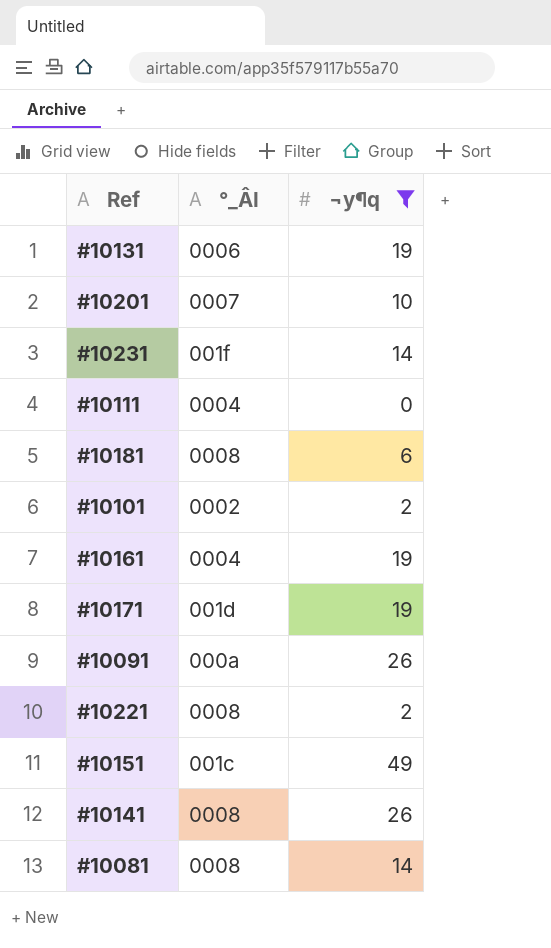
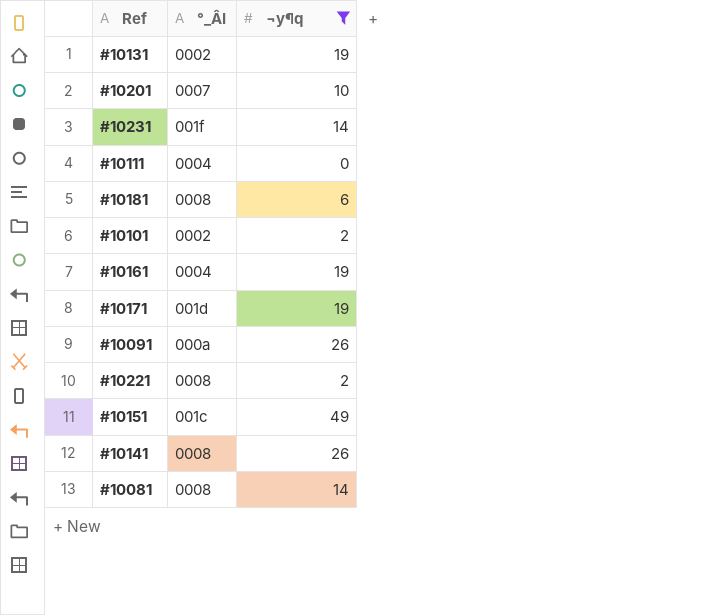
#10131 | °_ÂI: 0006 -> 0002

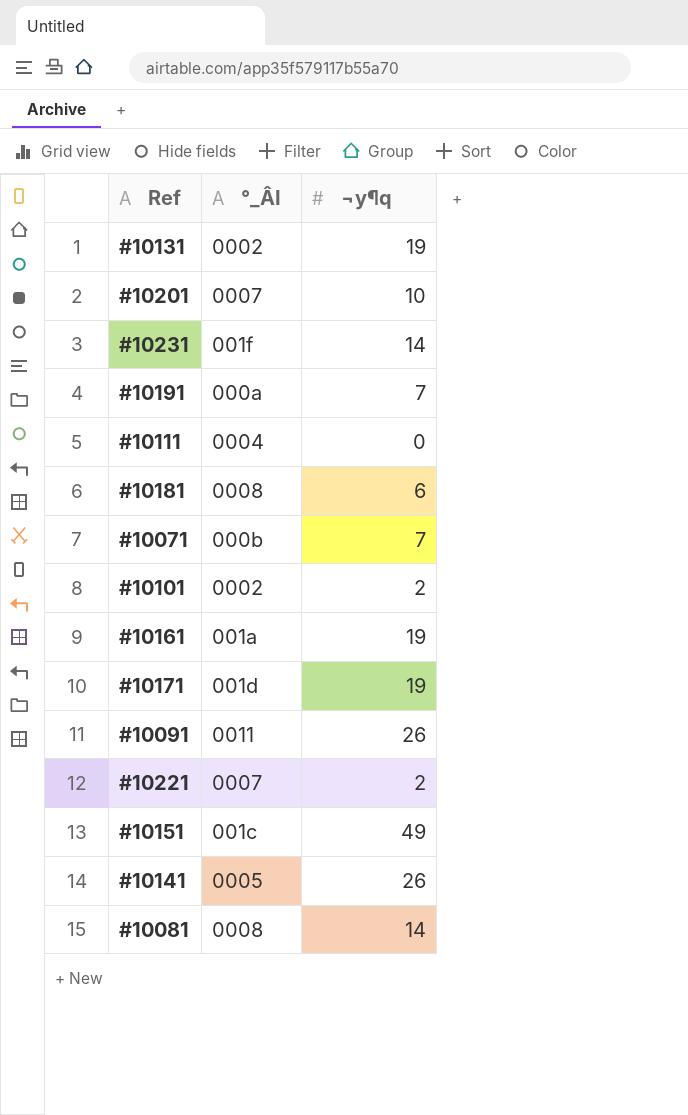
filter: ¬y¶q != 7 -> none
#10161 | °_ÂI: 0004 -> 001a
#10091 | °_ÂI: 000a -> 0011
#10221 | °_ÂI: 0008 -> 0007
#10141 | °_ÂI: 0008 -> 0005

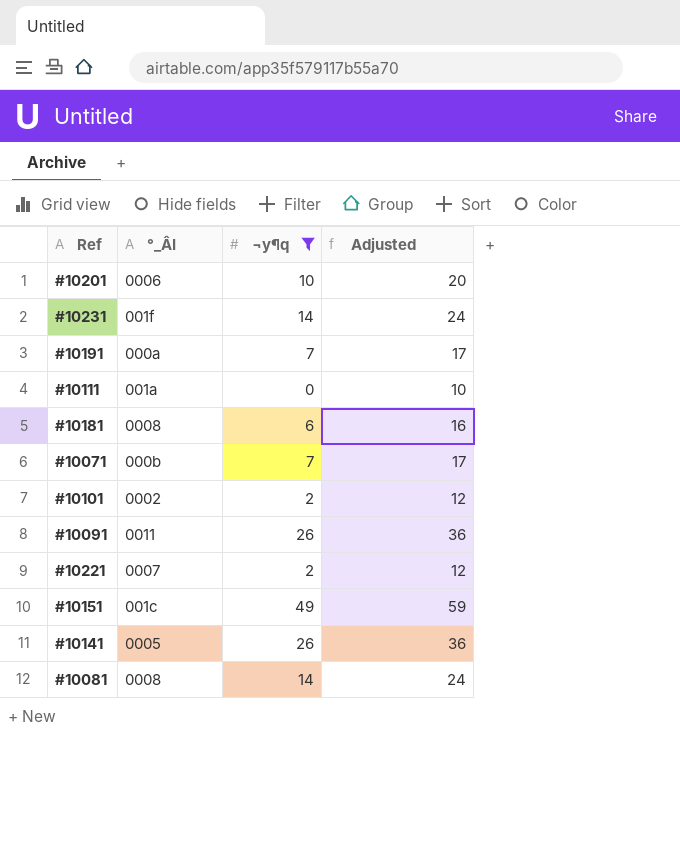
filter: none -> ¬y¶q != 19
column Adjusted | formula: none -> [¬y¶q] + 10
#10201 | °_ÂI: 0007 -> 0006
#10111 | °_ÂI: 0004 -> 001a

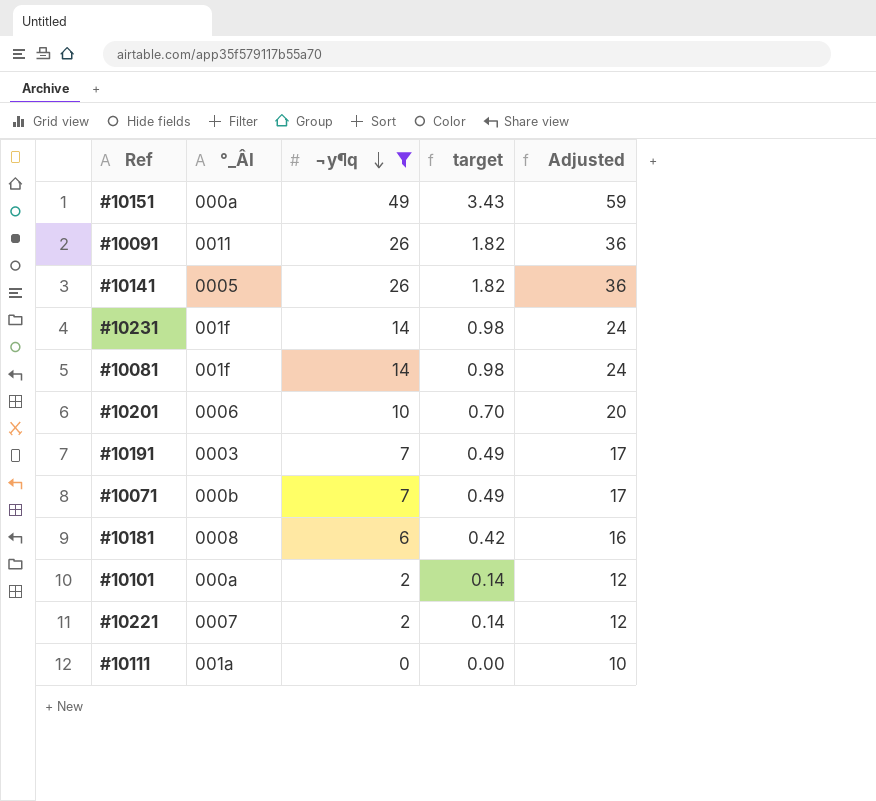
row order: none -> ¬y¶q descending
column target | formula: none -> [¬y¶q] * 0.07
#10151 | °_ÂI: 001c -> 000a
#10081 | °_ÂI: 0008 -> 001f
#10191 | °_ÂI: 000a -> 0003
#10101 | °_ÂI: 0002 -> 000a

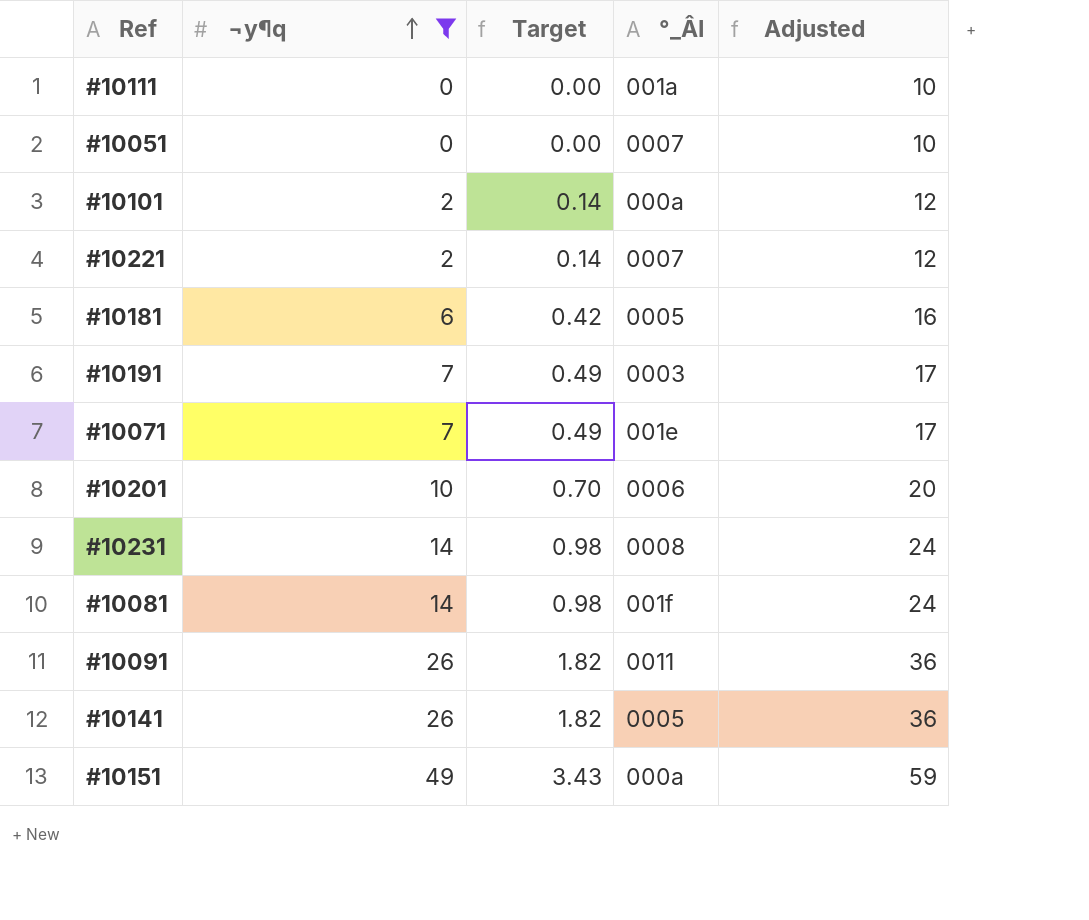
row order: ¬y¶q descending -> ¬y¶q ascending
column name: target -> Target
column °_ÂI | position: 2 -> 4
row #10051: none -> 0 | 0.00 | 0007 | 10
#10181 | °_ÂI: 0008 -> 0005
#10071 | °_ÂI: 000b -> 001e
#10231 | °_ÂI: 001f -> 0008

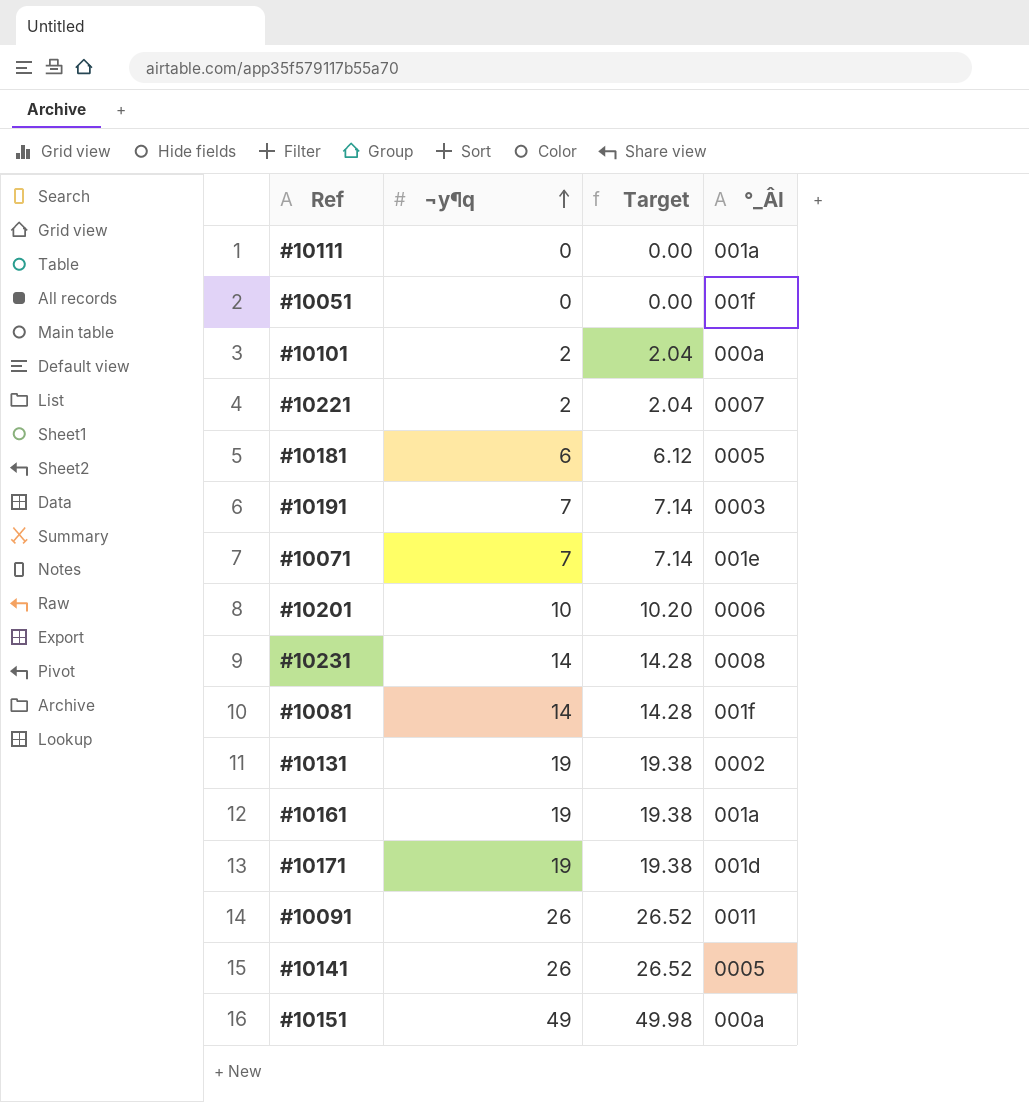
filter: ¬y¶q != 19 -> none
column Adjusted | formula: [¬y¶q] + 10 -> none
column Target | formula: [¬y¶q] * 0.07 -> [¬y¶q] * 1.02
#10051 | °_ÂI: 0007 -> 001f

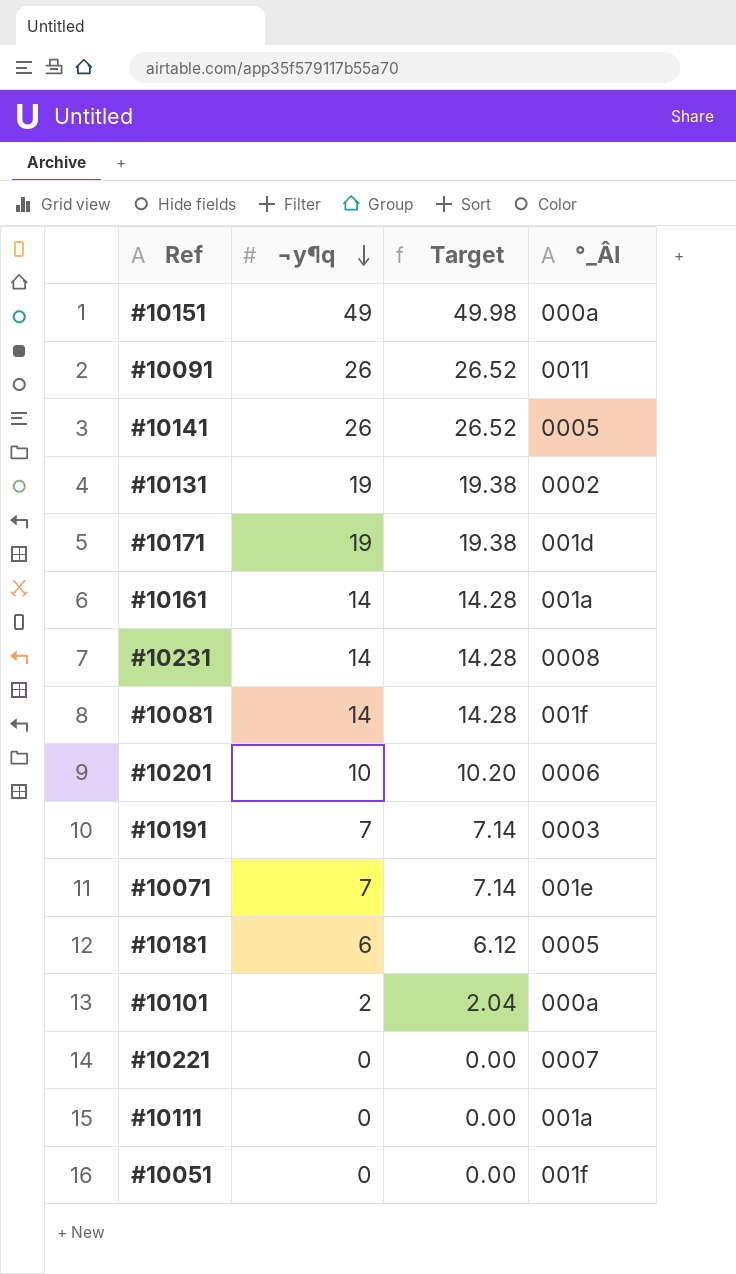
row order: ¬y¶q ascending -> ¬y¶q descending
#10161 | ¬y¶q: 19 -> 14
#10161 | Target: 19.38 -> 14.28
#10221 | ¬y¶q: 2 -> 0
#10221 | Target: 2.04 -> 0.00

